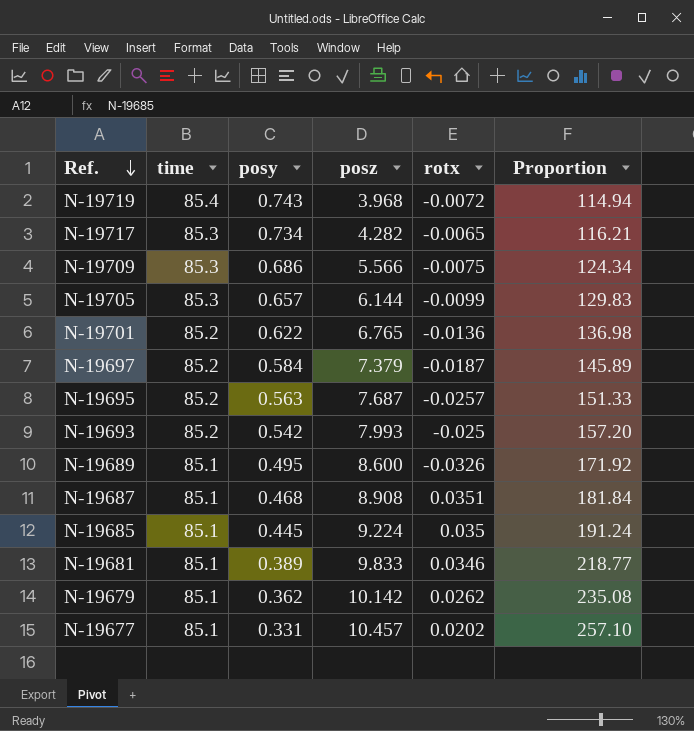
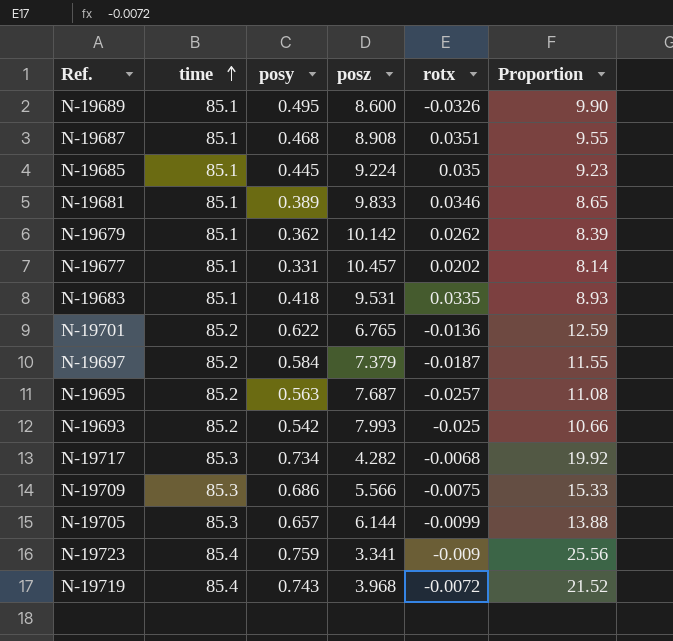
row order: Ref. descending -> time ascending
column Proportion | formula: [time] / [posy] -> [time] / [posz]
row N-19683: none -> 85.1 | 0.418 | 9.531 | 0.0335 | 8.93
N-19717 | rotx: -0.0065 -> -0.0068
row N-19723: none -> 85.4 | 0.759 | 3.341 | -0.009 | 25.56

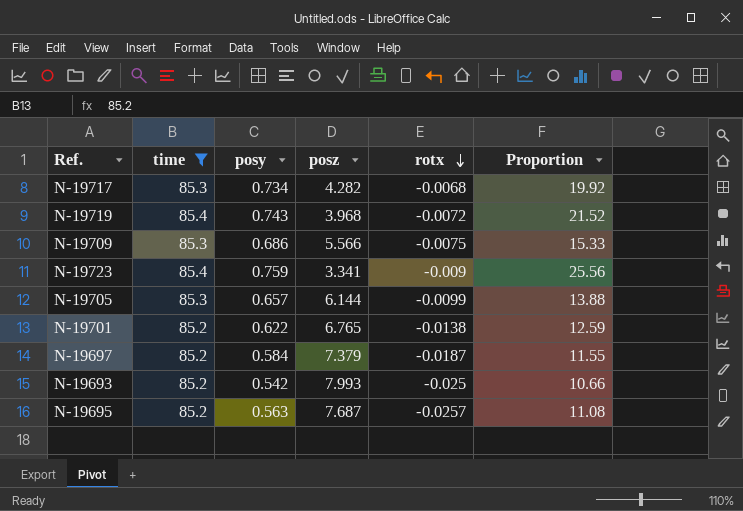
filter: none -> time != 85.1
row order: time ascending -> rotx descending
N-19701 | rotx: -0.0136 -> -0.0138

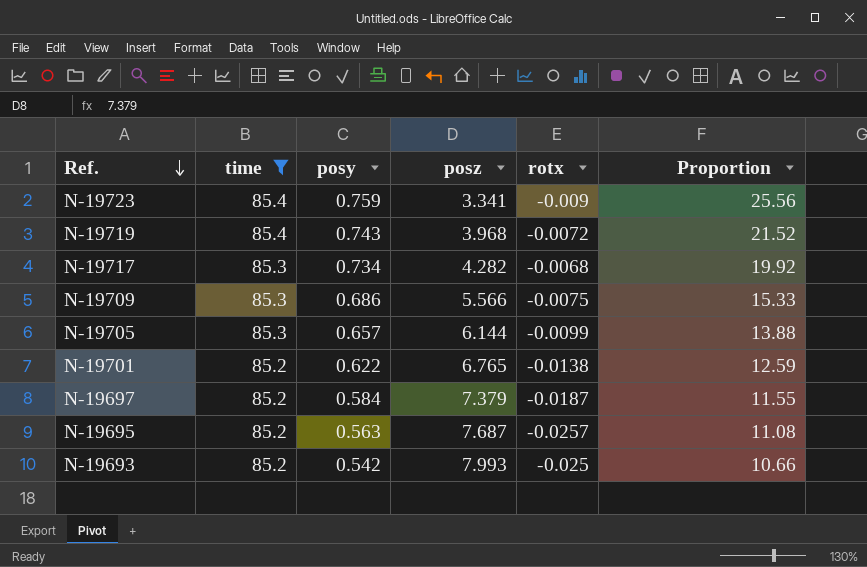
row order: rotx descending -> Ref. descending

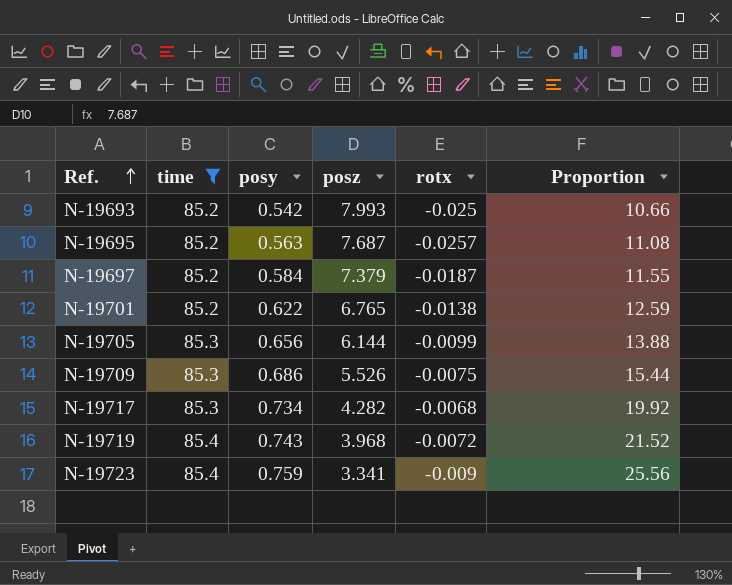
row order: Ref. descending -> Ref. ascending
N-19705 | posy: 0.657 -> 0.656
N-19709 | posz: 5.566 -> 5.526
N-19709 | Proportion: 15.33 -> 15.44

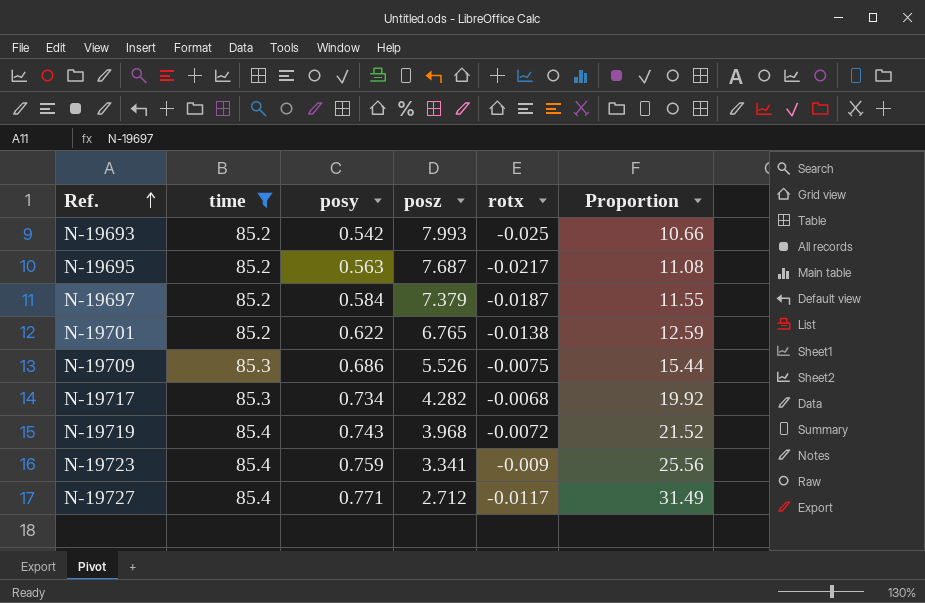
row N-19705: 85.3 | 0.656 | 6.144 | -0.0099 | 13.88 -> none
N-19695 | rotx: -0.0257 -> -0.0217
row N-19727: none -> 85.4 | 0.771 | 2.712 | -0.0117 | 31.49

